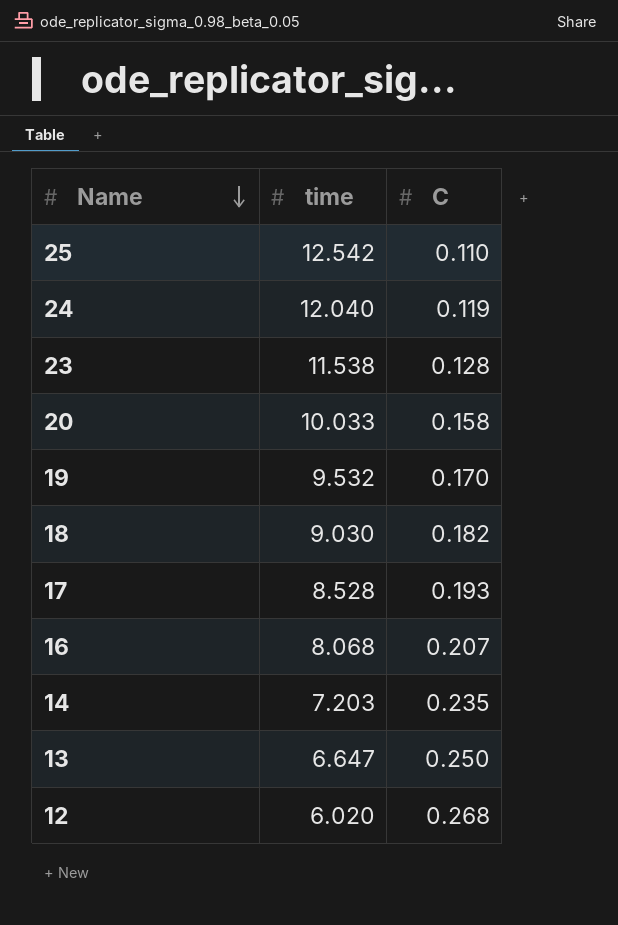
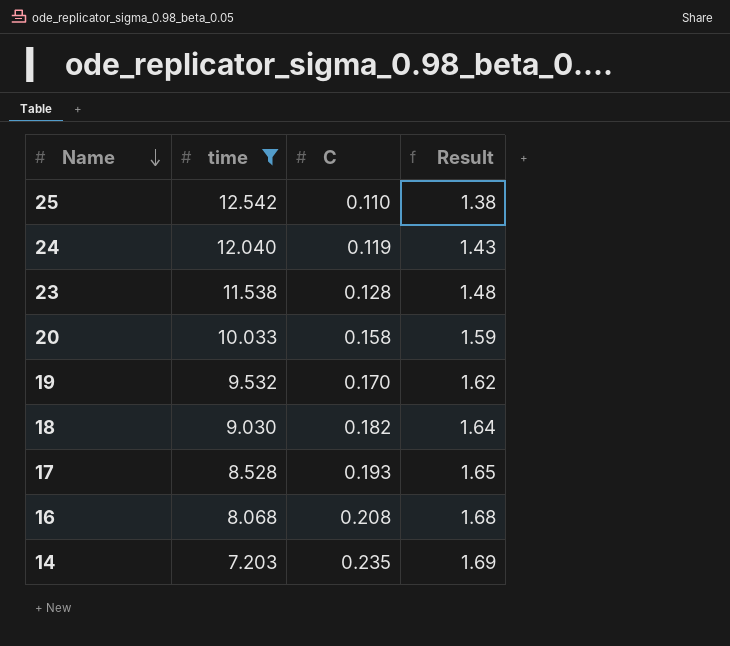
filter: none -> time >= 7.203
column Result | formula: none -> [time] * [C]
16 | C: 0.207 -> 0.208

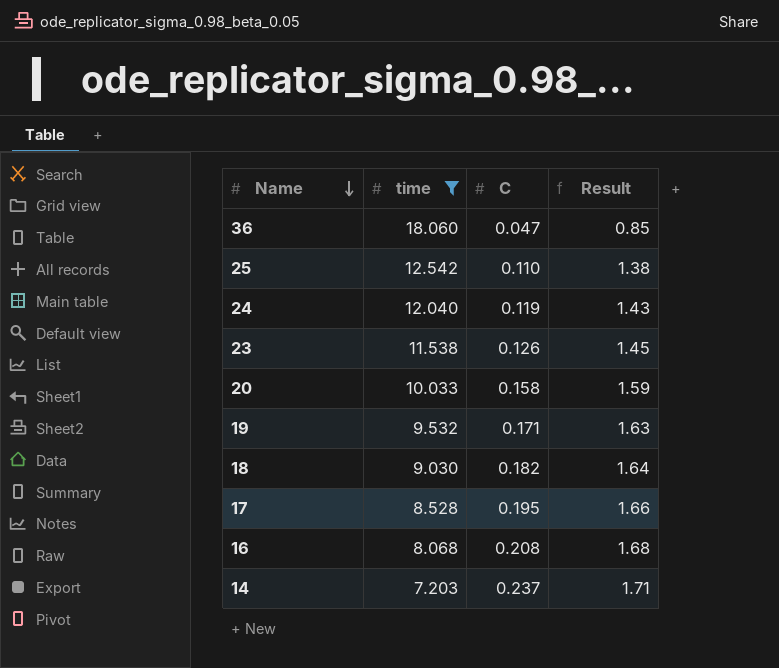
row 36: none -> 18.060 | 0.047 | 0.85
23 | C: 0.128 -> 0.126
23 | Result: 1.48 -> 1.45
19 | C: 0.170 -> 0.171
19 | Result: 1.62 -> 1.63
17 | C: 0.193 -> 0.195
17 | Result: 1.65 -> 1.66
14 | C: 0.235 -> 0.237
14 | Result: 1.69 -> 1.71

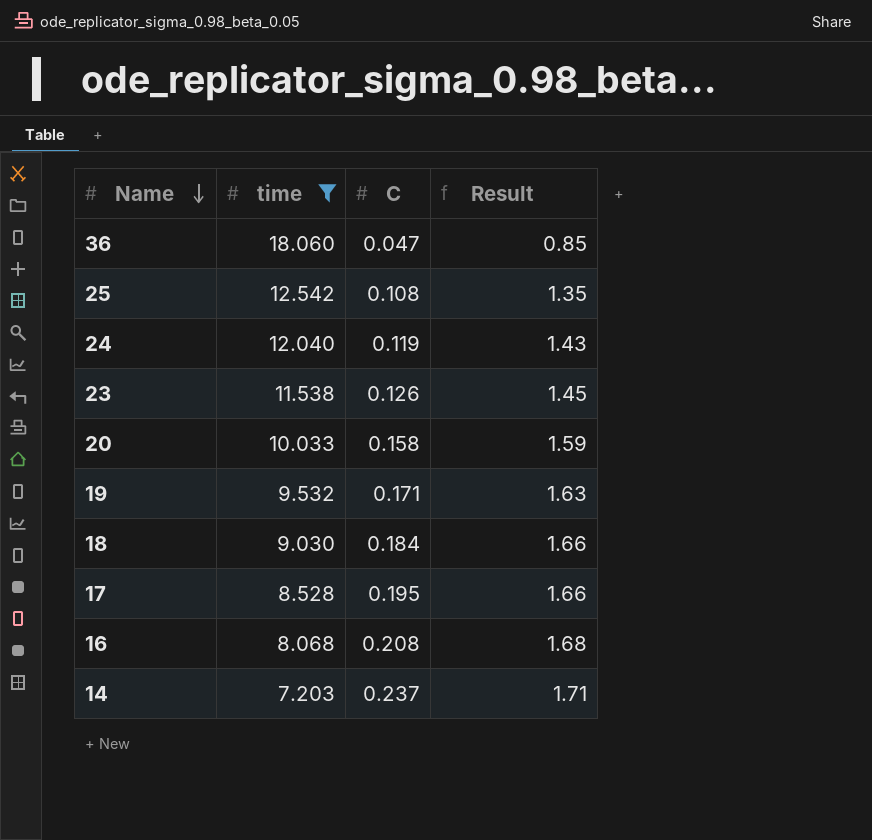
25 | C: 0.110 -> 0.108
25 | Result: 1.38 -> 1.35
18 | C: 0.182 -> 0.184
18 | Result: 1.64 -> 1.66

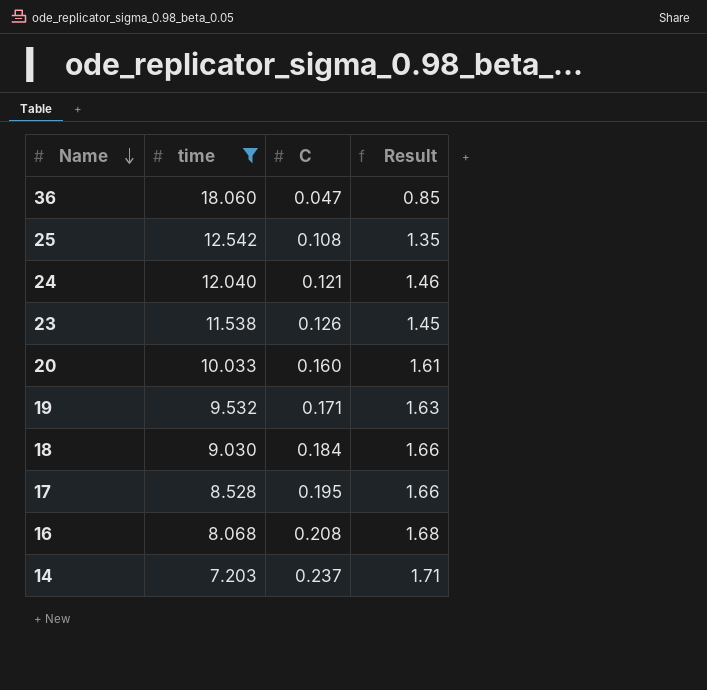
24 | C: 0.119 -> 0.121
24 | Result: 1.43 -> 1.46
20 | C: 0.158 -> 0.160
20 | Result: 1.59 -> 1.61

